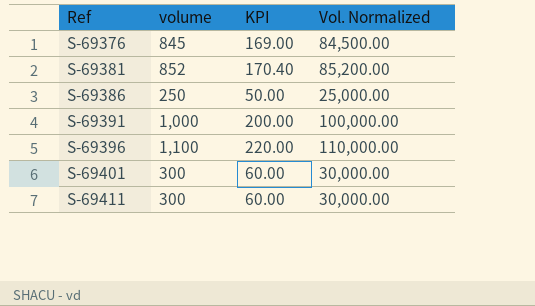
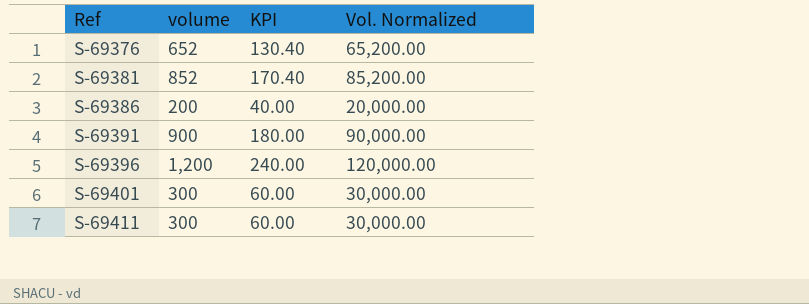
S-69376 | volume: 845 -> 652
S-69376 | KPI: 169.00 -> 130.40
S-69376 | Vol. Normalized: 84,500.00 -> 65,200.00
S-69386 | volume: 250 -> 200
S-69386 | KPI: 50.00 -> 40.00
S-69386 | Vol. Normalized: 25,000.00 -> 20,000.00
S-69391 | volume: 1,000 -> 900
S-69391 | KPI: 200.00 -> 180.00
S-69391 | Vol. Normalized: 100,000.00 -> 90,000.00
S-69396 | volume: 1,100 -> 1,200
S-69396 | KPI: 220.00 -> 240.00
S-69396 | Vol. Normalized: 110,000.00 -> 120,000.00

